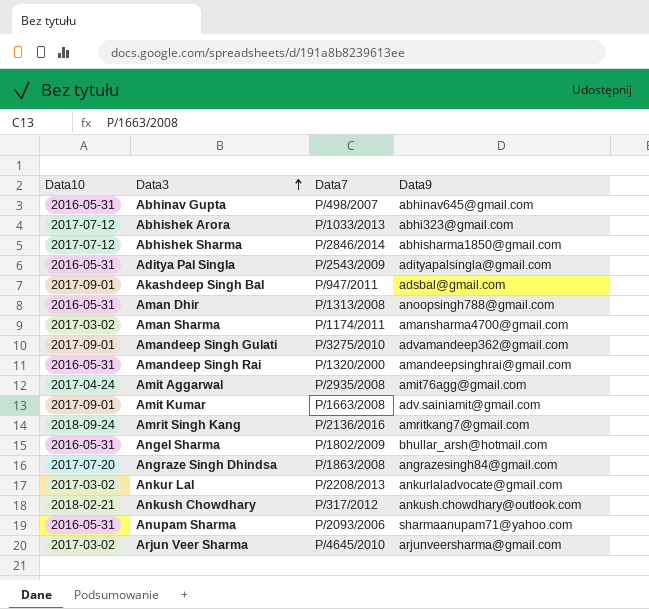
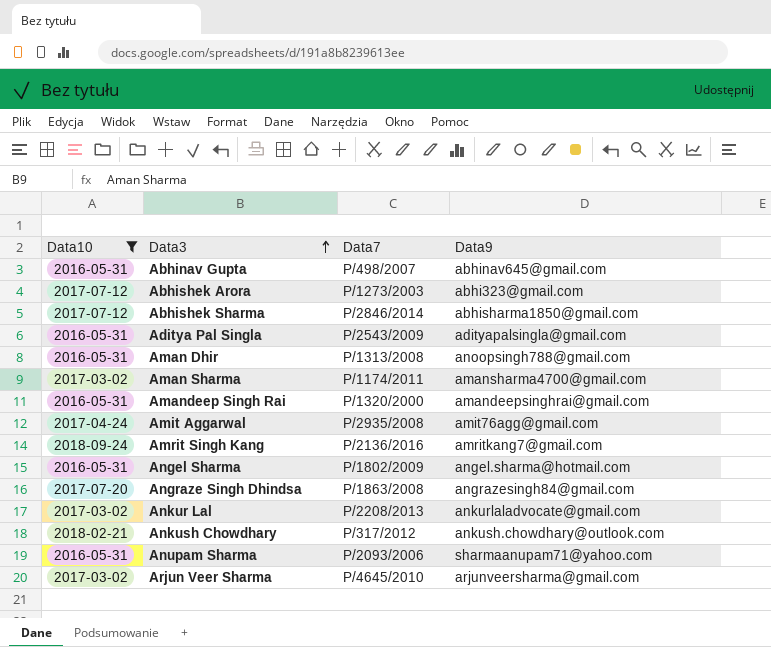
filter: none -> Data10 != 2017-09-01
Abhishek Arora | Data7: P/1033/2013 -> P/1273/2003
Angel Sharma | Data9: bhullar_arsh@hotmail.com -> angel.sharma@hotmail.com

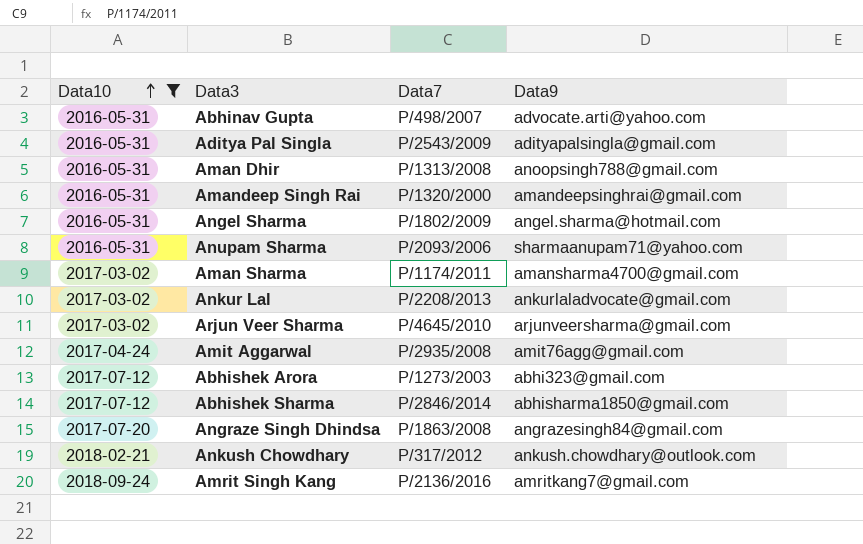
row order: Data3 ascending -> Data10 ascending
Abhinav Gupta | Data9: abhinav645@gmail.com -> advocate.arti@yahoo.com

